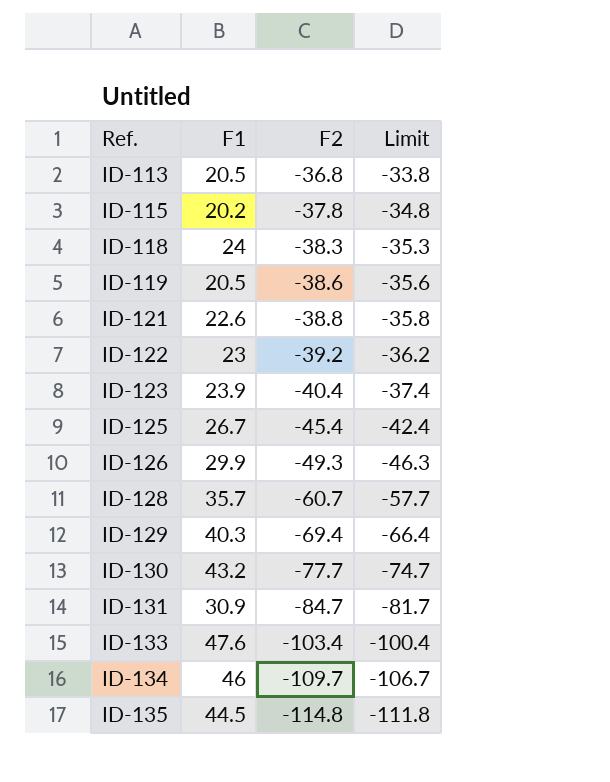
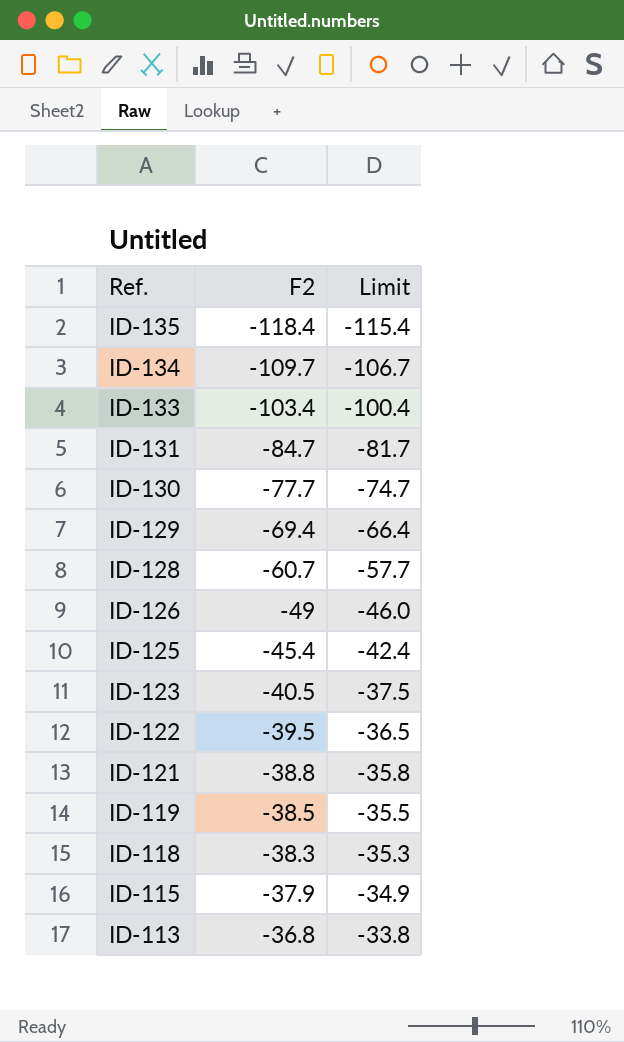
row order: Ref. ascending -> Ref. descending
column F1 | position: 2 -> none
ID-135 | F2: -114.8 -> -118.4
ID-135 | Limit: -111.8 -> -115.4
ID-126 | F2: -49.3 -> -49
ID-126 | Limit: -46.3 -> -46.0
ID-123 | F2: -40.4 -> -40.5
ID-123 | Limit: -37.4 -> -37.5
ID-122 | F2: -39.2 -> -39.5
ID-122 | Limit: -36.2 -> -36.5
ID-119 | F2: -38.6 -> -38.5
ID-119 | Limit: -35.6 -> -35.5
ID-115 | F2: -37.8 -> -37.9
ID-115 | Limit: -34.8 -> -34.9

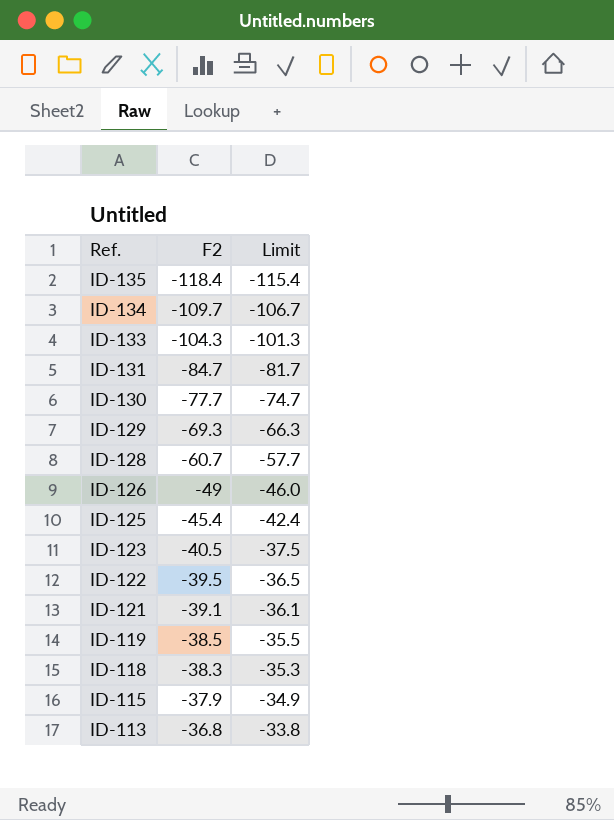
ID-133 | F2: -103.4 -> -104.3
ID-133 | Limit: -100.4 -> -101.3
ID-129 | F2: -69.4 -> -69.3
ID-129 | Limit: -66.4 -> -66.3
ID-121 | F2: -38.8 -> -39.1
ID-121 | Limit: -35.8 -> -36.1

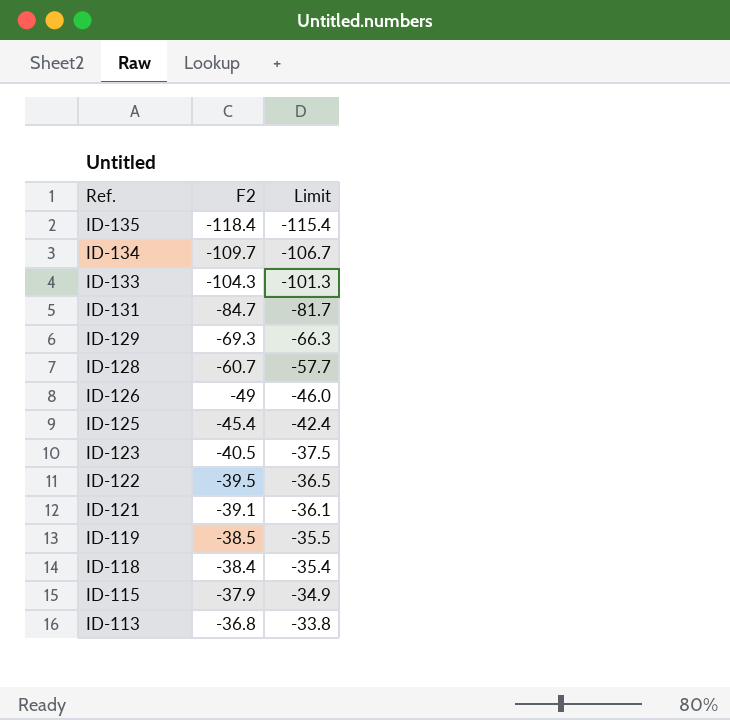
row ID-130: -77.7 | -74.7 -> none
ID-118 | F2: -38.3 -> -38.4
ID-118 | Limit: -35.3 -> -35.4

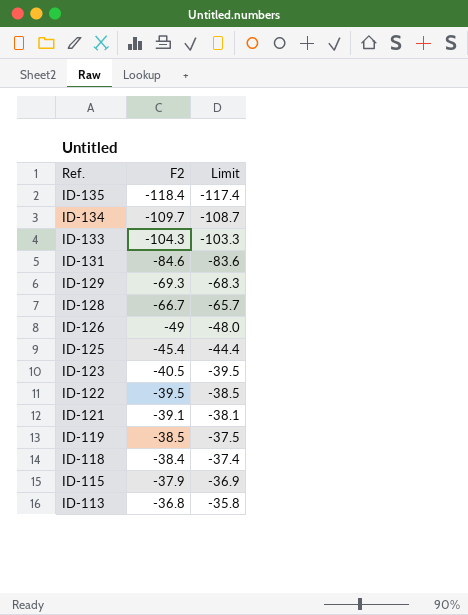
column Limit | formula: [F2] + 3 -> [F2] + 1
ID-131 | F2: -84.7 -> -84.6
ID-128 | F2: -60.7 -> -66.7

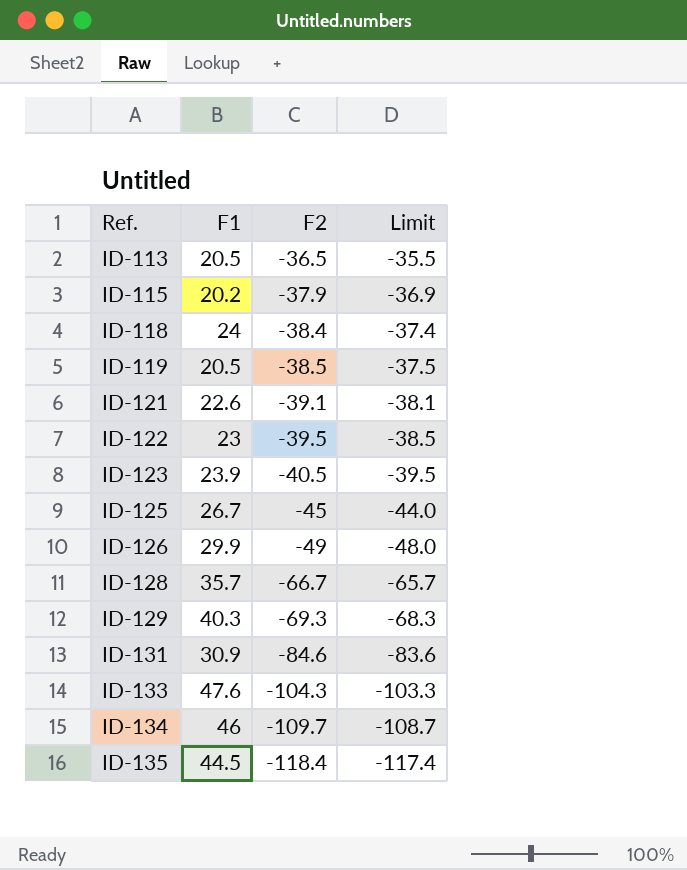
row order: Ref. descending -> Ref. ascending
column F1 | position: none -> 2
ID-113 | F2: -36.8 -> -36.5
ID-113 | Limit: -35.8 -> -35.5
ID-125 | F2: -45.4 -> -45
ID-125 | Limit: -44.4 -> -44.0

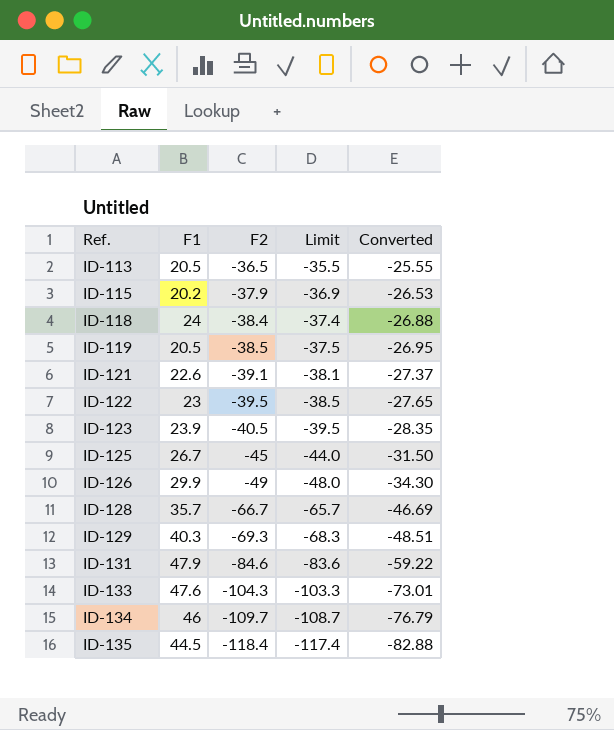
column Converted | formula: none -> [F2] * 0.7
ID-131 | F1: 30.9 -> 47.9

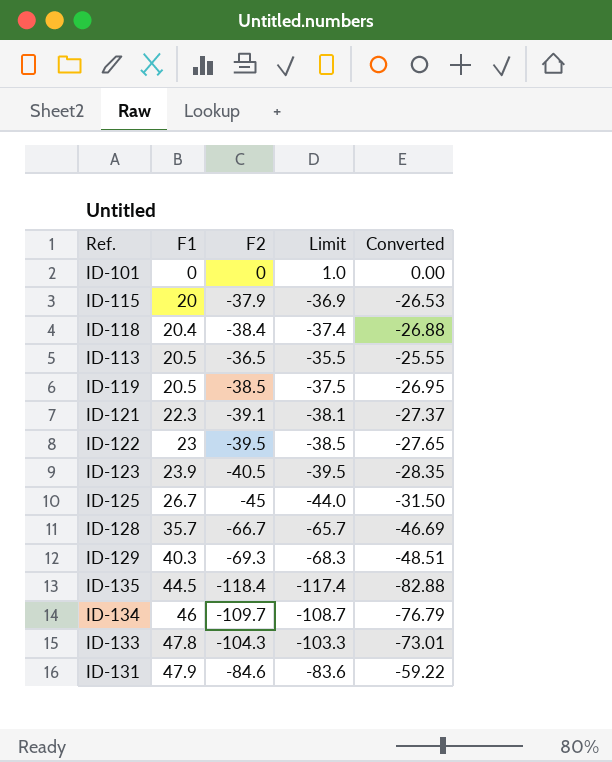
row order: Ref. ascending -> F1 ascending
row ID-126: 29.9 | -49 | -48.0 | -34.30 -> none
row ID-101: none -> 0 | 0 | 1.0 | 0.00
ID-115 | F1: 20.2 -> 20
ID-118 | F1: 24 -> 20.4
ID-121 | F1: 22.6 -> 22.3
ID-133 | F1: 47.6 -> 47.8

